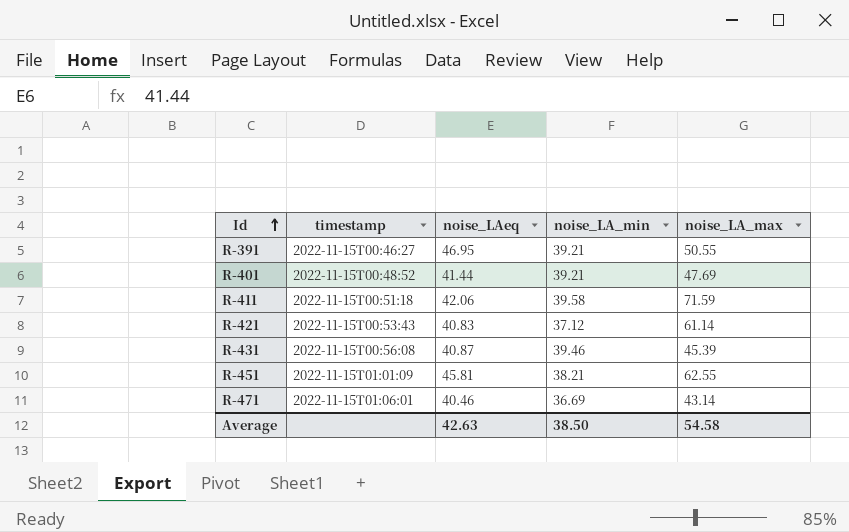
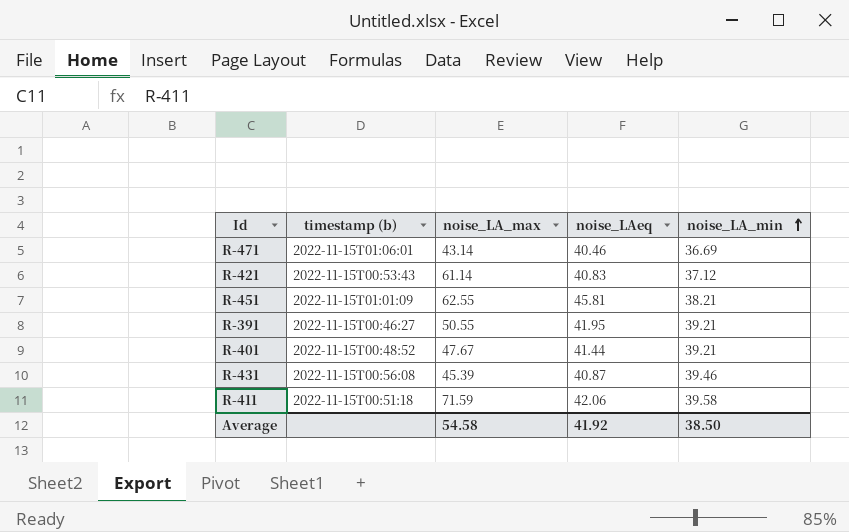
row order: Id ascending -> noise_LA_min ascending
column name: timestamp -> timestamp (b)
column noise_LA_max | position: 5 -> 3
R-391 | noise_LAeq: 46.95 -> 41.95
R-401 | noise_LA_max: 47.69 -> 47.67
Average | noise_LAeq: 42.63 -> 41.92

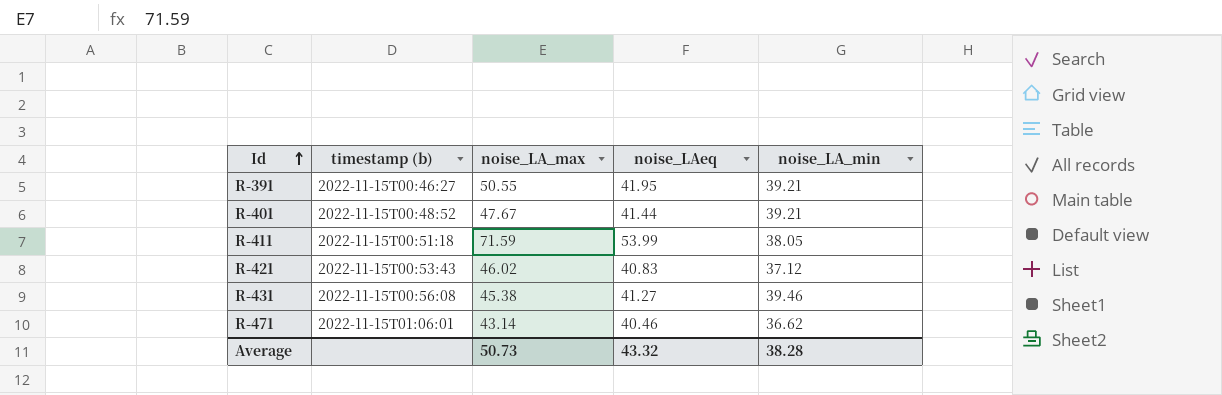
row order: noise_LA_min ascending -> Id ascending
row R-451: 2022-11-15T01:01:09 | 62.55 | 45.81 | 38.21 -> none
R-411 | noise_LAeq: 42.06 -> 53.99
R-411 | noise_LA_min: 39.58 -> 38.05
R-421 | noise_LA_max: 61.14 -> 46.02
R-431 | noise_LA_max: 45.39 -> 45.38
R-431 | noise_LAeq: 40.87 -> 41.27
R-471 | noise_LA_min: 36.69 -> 36.62
Average | noise_LA_max: 54.58 -> 50.73
Average | noise_LAeq: 41.92 -> 43.32
Average | noise_LA_min: 38.50 -> 38.28

